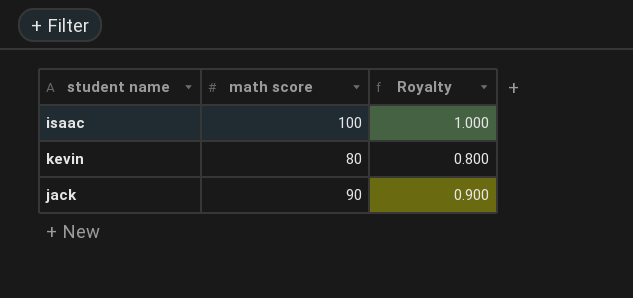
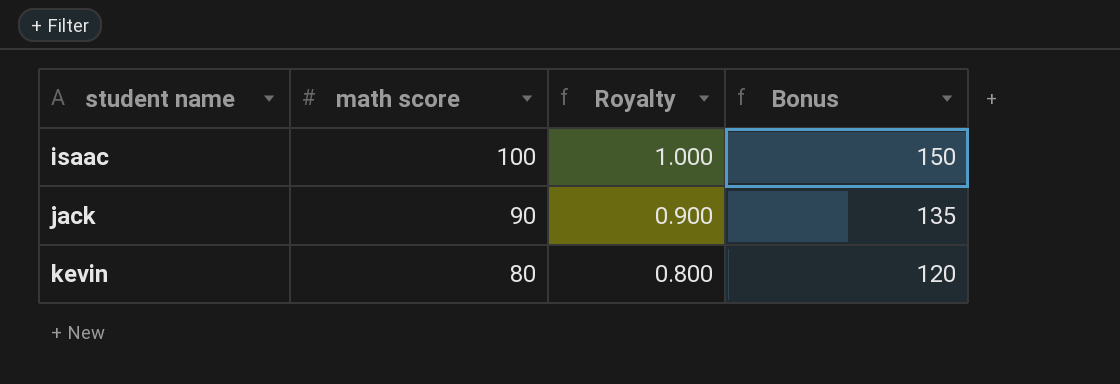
row order: none -> student name ascending
column Bonus | formula: none -> [math score] * 1.5

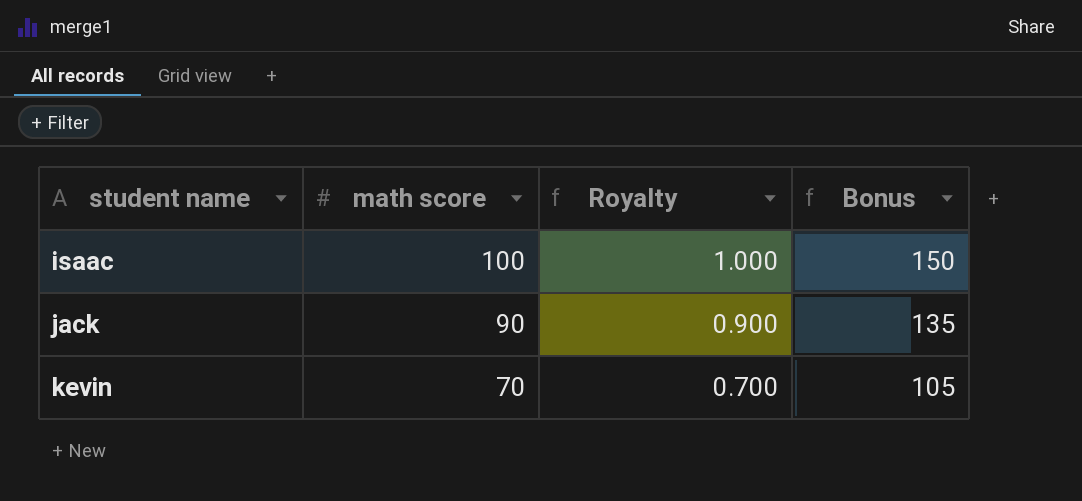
kevin | math score: 80 -> 70
kevin | Royalty: 0.800 -> 0.700
kevin | Bonus: 120 -> 105

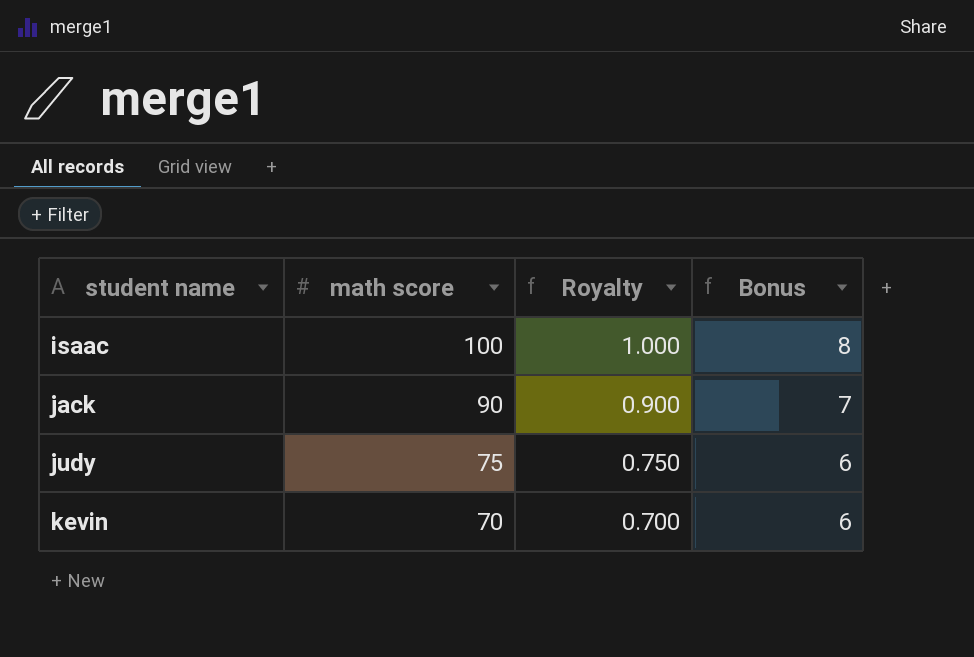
column Bonus | formula: [math score] * 1.5 -> [math score] * 0.08
row judy: none -> 75 | 0.750 | 6

